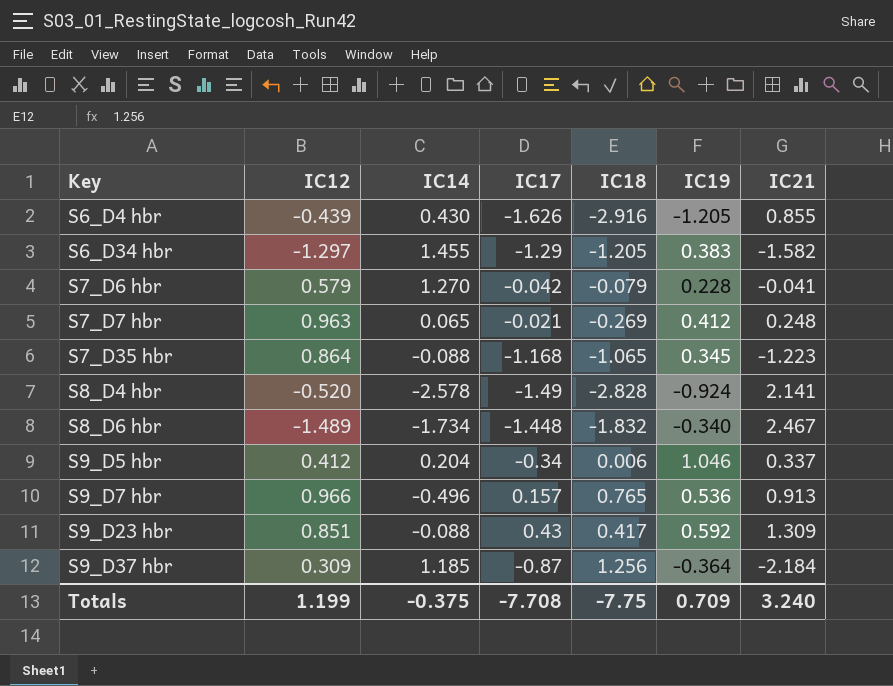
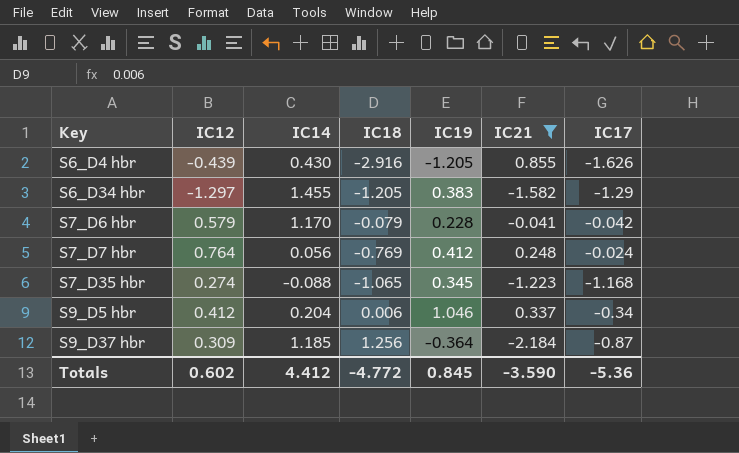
filter: none -> IC21 <= 0.855
column IC17 | position: 4 -> 7
S7_D6 hbr | IC14: 1.270 -> 1.170
S7_D7 hbr | IC12: 0.963 -> 0.764
S7_D7 hbr | IC14: 0.065 -> 0.056
S7_D7 hbr | IC18: -0.269 -> -0.769
S7_D7 hbr | IC17: -0.021 -> -0.024
S7_D35 hbr | IC12: 0.864 -> 0.274
Totals | IC12: 1.199 -> 0.602
Totals | IC14: -0.375 -> 4.412
Totals | IC18: -7.75 -> -4.772
Totals | IC19: 0.709 -> 0.845
Totals | IC21: 3.240 -> -3.590
Totals | IC17: -7.708 -> -5.36

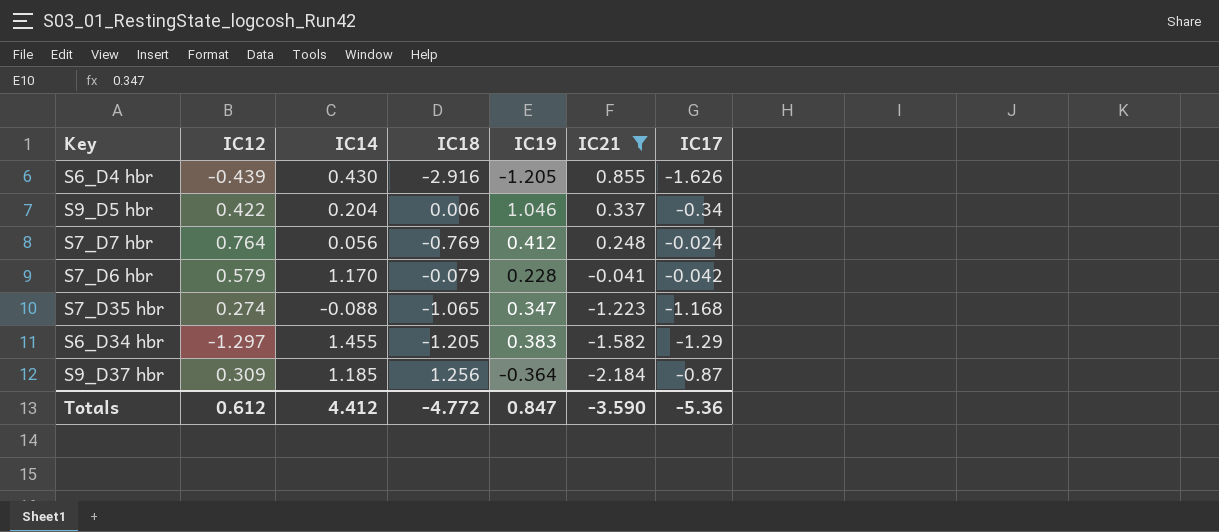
row order: Key ascending -> IC21 descending
S9_D5 hbr | IC12: 0.412 -> 0.422
S7_D35 hbr | IC19: 0.345 -> 0.347
Totals | IC12: 0.602 -> 0.612
Totals | IC19: 0.845 -> 0.847

